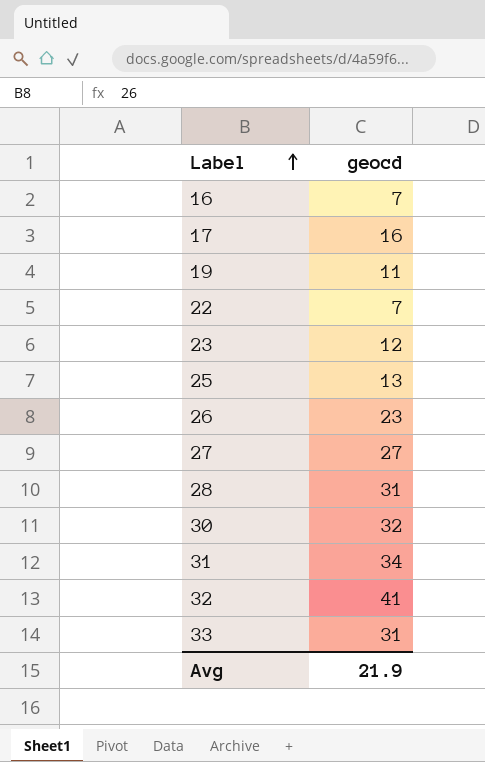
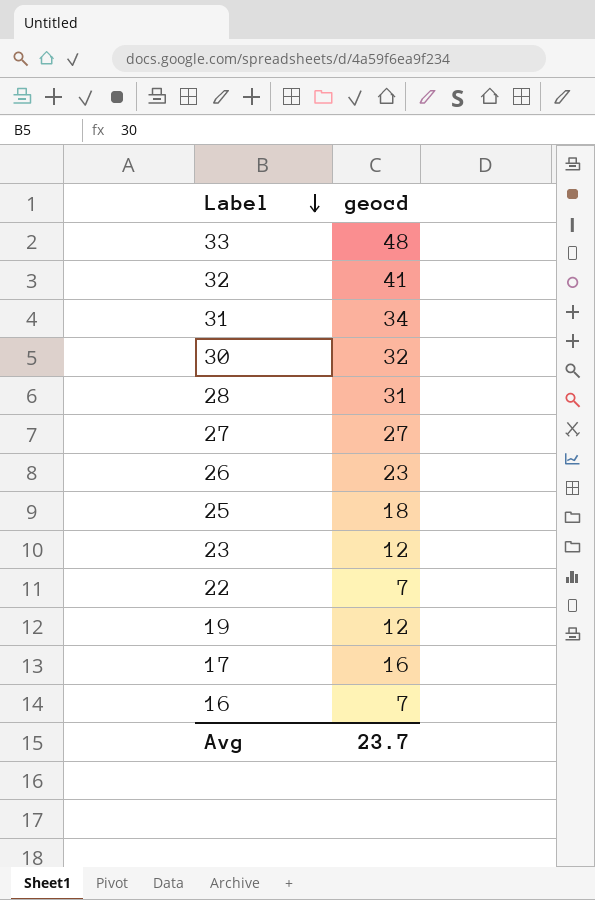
row order: Label ascending -> Label descending
33 | geocd: 31 -> 48
25 | geocd: 13 -> 18
19 | geocd: 11 -> 12
Avg | geocd: 21.9 -> 23.7

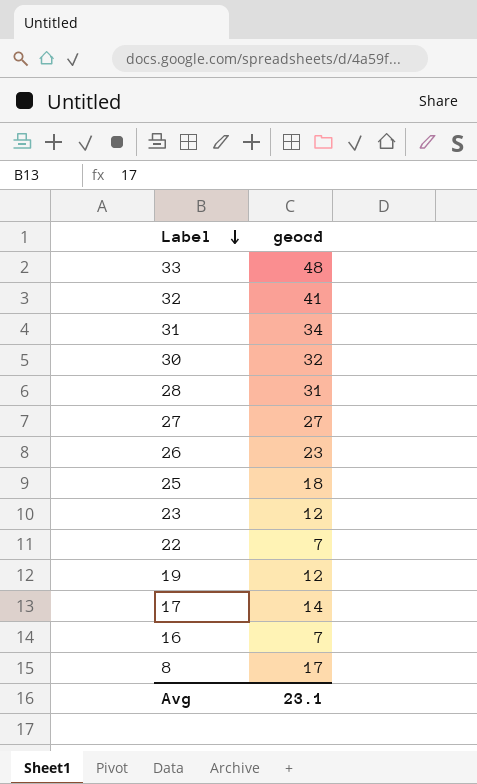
17 | geocd: 16 -> 14
row 8: none -> 17
Avg | geocd: 23.7 -> 23.1

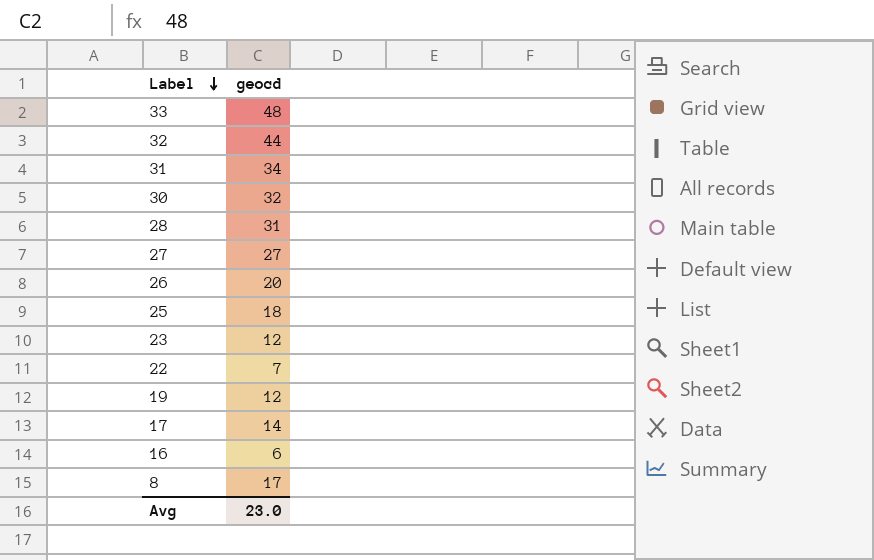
32 | geocd: 41 -> 44
26 | geocd: 23 -> 20
16 | geocd: 7 -> 6
Avg | geocd: 23.1 -> 23.0

